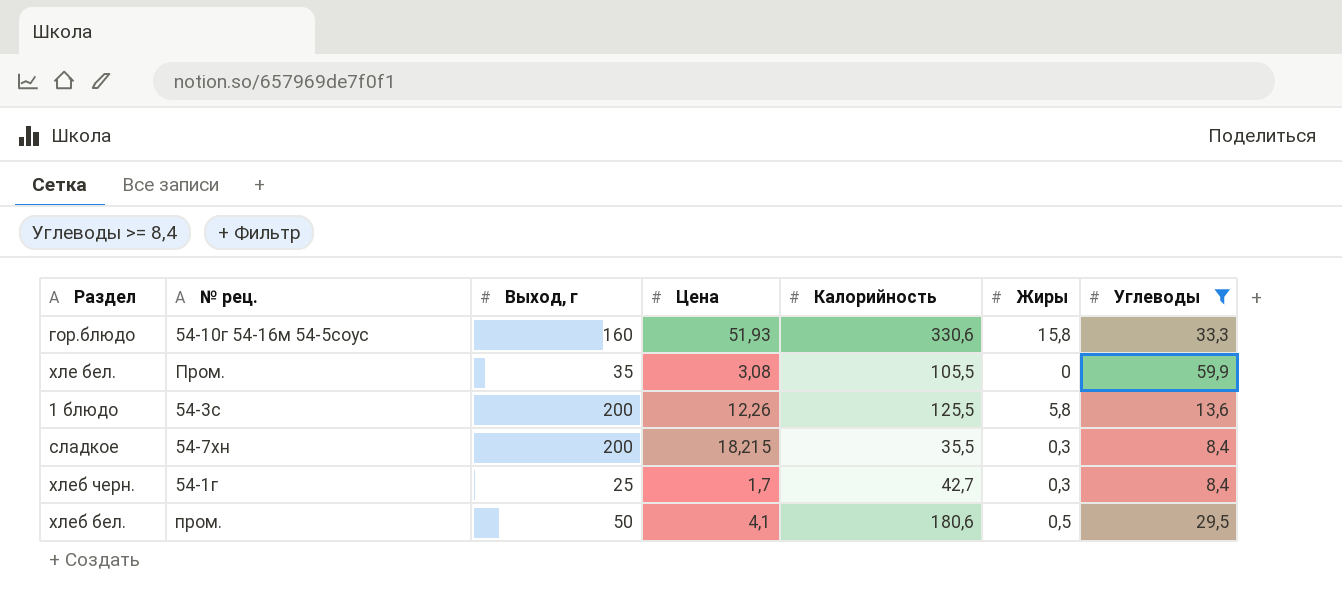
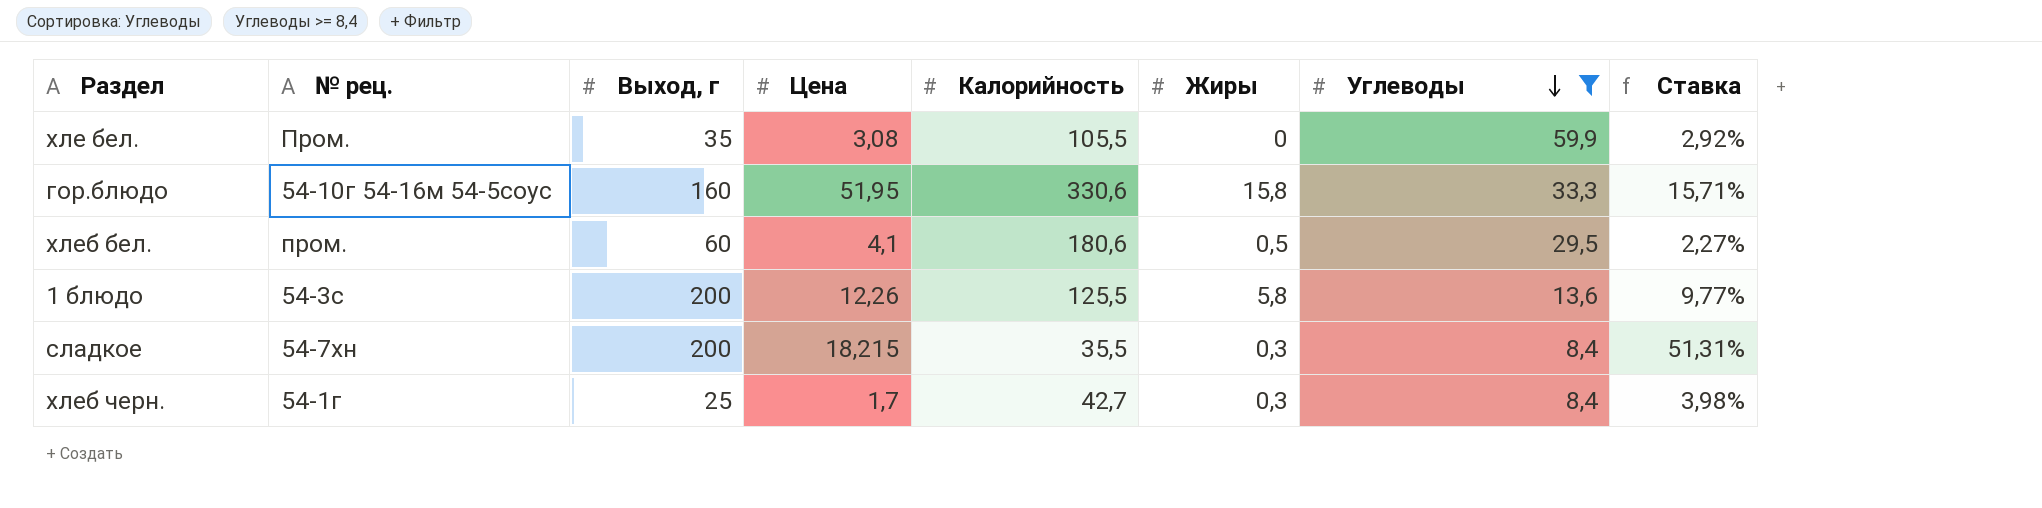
row order: none -> Углеводы descending
column Ставка | formula: none -> [Цена] / [Калорийность]
гор.блюдо | Цена: 51,93 -> 51,95
хлеб бел. | Выход, г: 50 -> 60

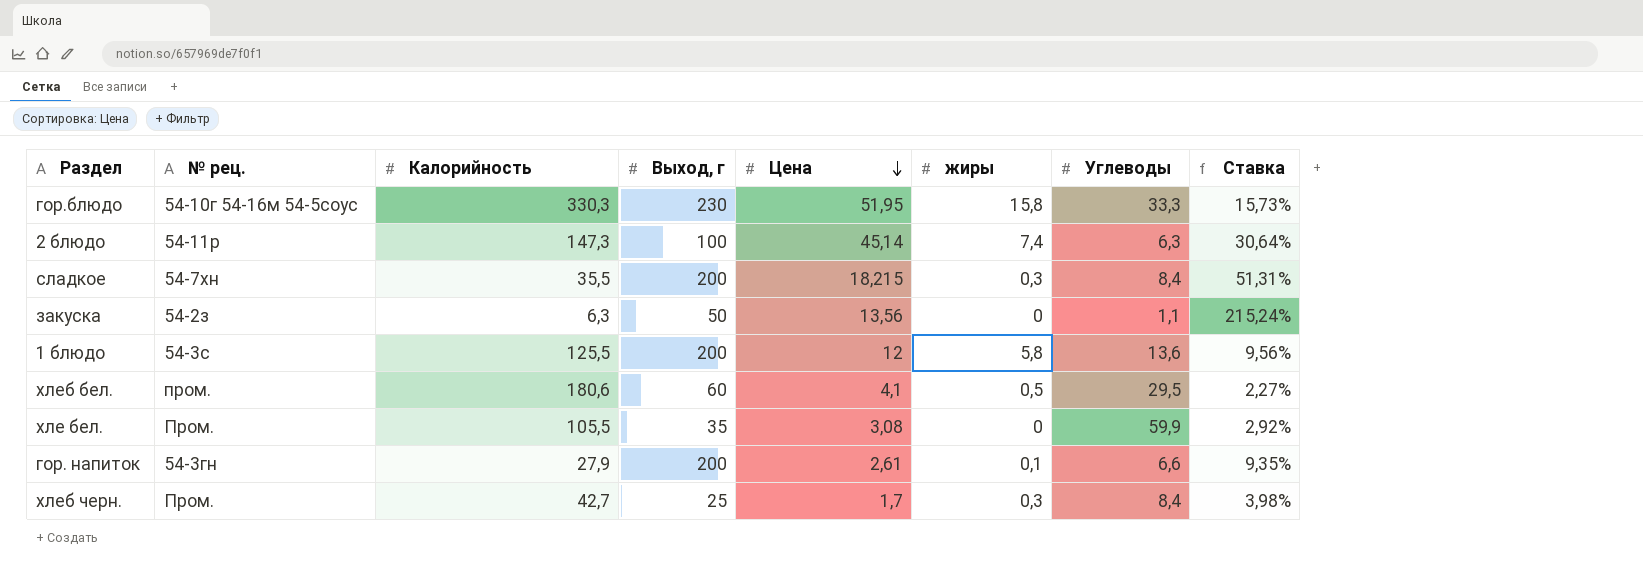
filter: Углеводы >= 8,4 -> none
row order: Углеводы descending -> Цена descending
column Калорийность | position: 5 -> 3
column name: Жиры -> жиры
гор.блюдо | Калорийность: 330,6 -> 330,3
гор.блюдо | Выход, г: 160 -> 230
гор.блюдо | Ставка: 15,71% -> 15,73%
1 блюдо | Цена: 12,26 -> 12
1 блюдо | Ставка: 9,77% -> 9,56%
хлеб черн. | № рец.: 54-1г -> Пром.

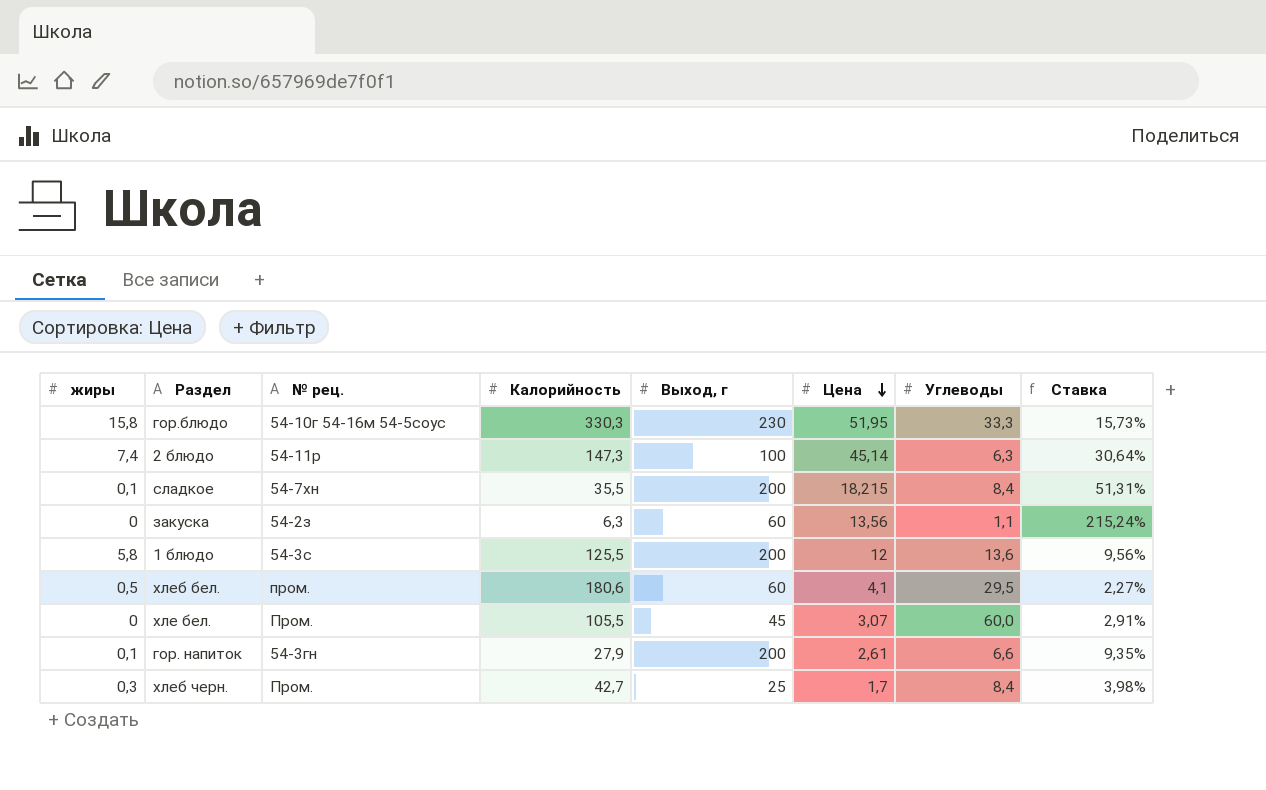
column жиры | position: 6 -> 1
сладкое | жиры: 0,3 -> 0,1
закуска | Выход, г: 50 -> 60
хле бел. | Выход, г: 35 -> 45
хле бел. | Цена: 3,08 -> 3,07
хле бел. | Углеводы: 59,9 -> 60,0
хле бел. | Ставка: 2,92% -> 2,91%

